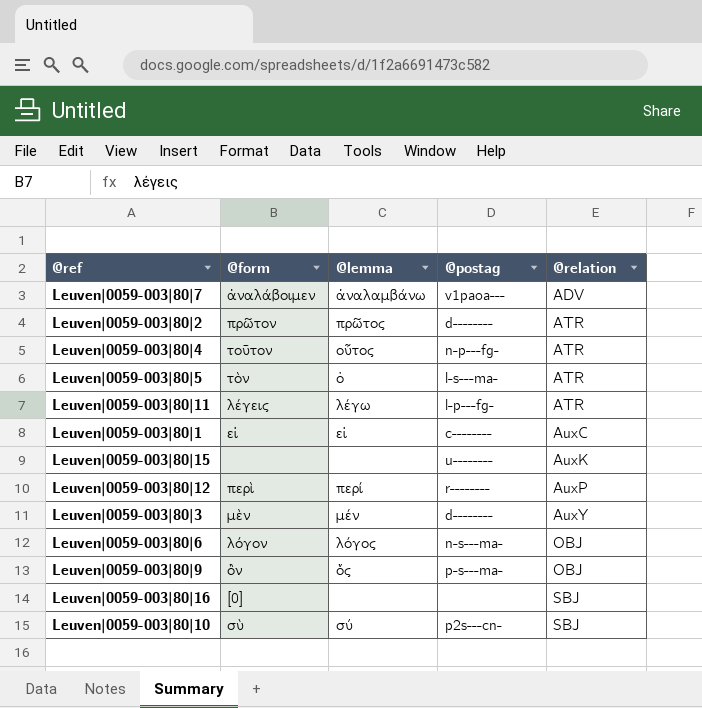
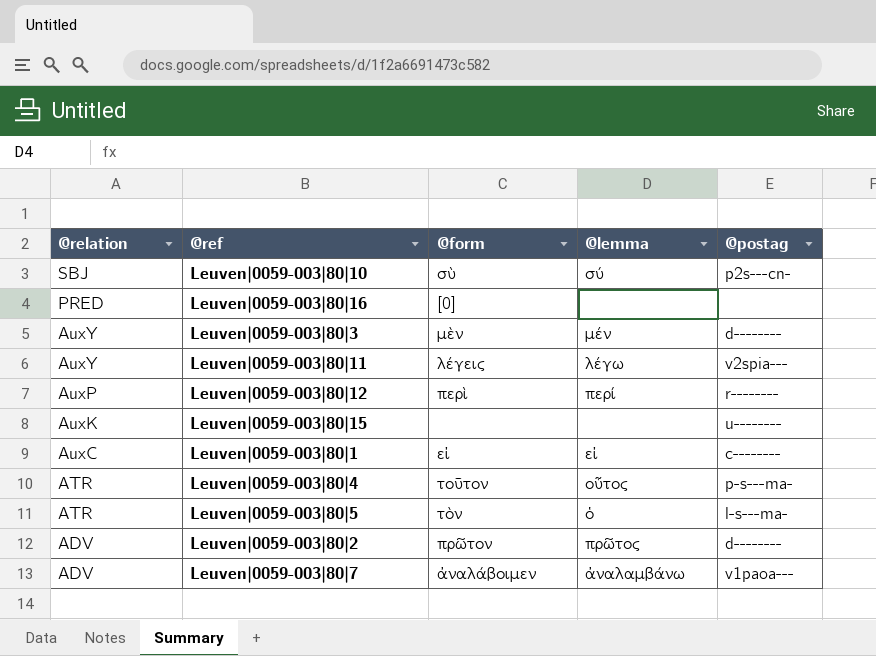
row order: @relation ascending -> @relation descending
column @relation | position: 5 -> 1
row Leuven|0059-003|80|6: λόγον | λόγος | n-s---ma- | OBJ -> none
row Leuven|0059-003|80|9: ὃν | ὅς | p-s---ma- | OBJ -> none
Leuven|0059-003|80|16 | @relation: SBJ -> PRED
Leuven|0059-003|80|11 | @relation: ATR -> AuxY
Leuven|0059-003|80|11 | @postag: l-p---fg- -> v2spia---
Leuven|0059-003|80|4 | @postag: n-p---fg- -> p-s---ma-
Leuven|0059-003|80|2 | @relation: ATR -> ADV

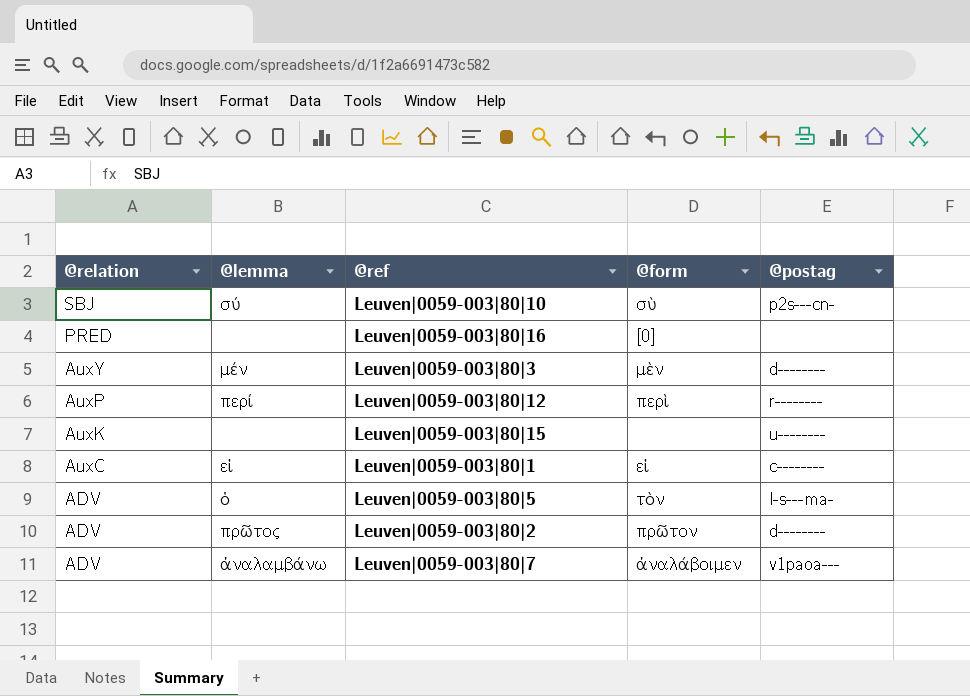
column @lemma | position: 4 -> 2
row Leuven|0059-003|80|11: AuxY | λέγεις | λέγω | v2spia--- -> none
row Leuven|0059-003|80|4: ATR | τοῦτον | οὗτος | p-s---ma- -> none
Leuven|0059-003|80|5 | @relation: ATR -> ADV

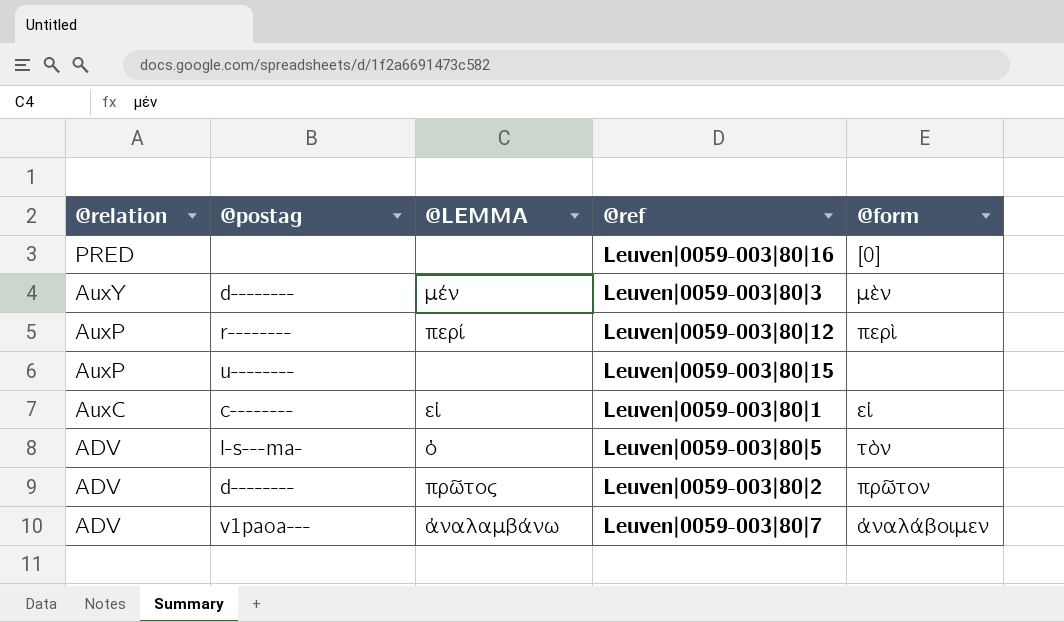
column @postag | position: 5 -> 2
column name: @lemma -> @LEMMA
row Leuven|0059-003|80|10: SBJ | σύ | σὺ | p2s---cn- -> none
Leuven|0059-003|80|15 | @relation: AuxK -> AuxP

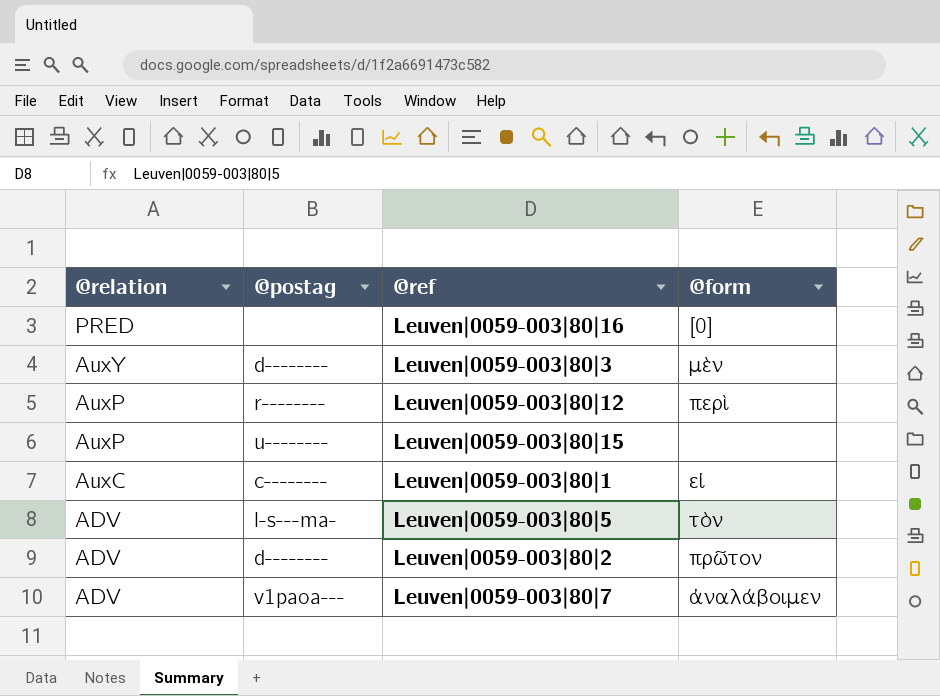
column @LEMMA | position: 3 -> none

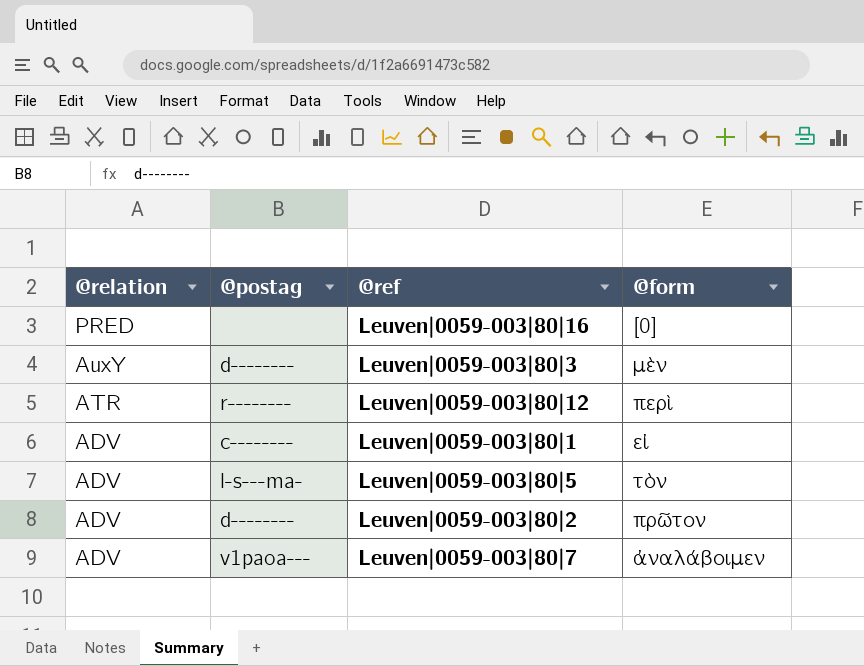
row Leuven|0059-003|80|15: AuxP | u-------- | none -> none
Leuven|0059-003|80|12 | @relation: AuxP -> ATR
Leuven|0059-003|80|1 | @relation: AuxC -> ADV

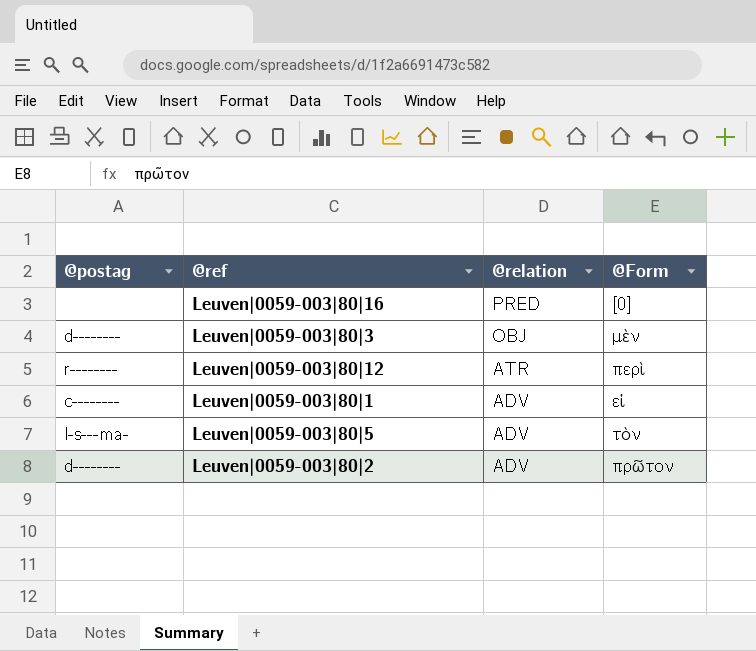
column @relation | position: 1 -> 3
column name: @form -> @Form
row Leuven|0059-003|80|7: ADV | v1paoa--- | ἀναλάβοιμεν -> none
Leuven|0059-003|80|3 | @relation: AuxY -> OBJ

